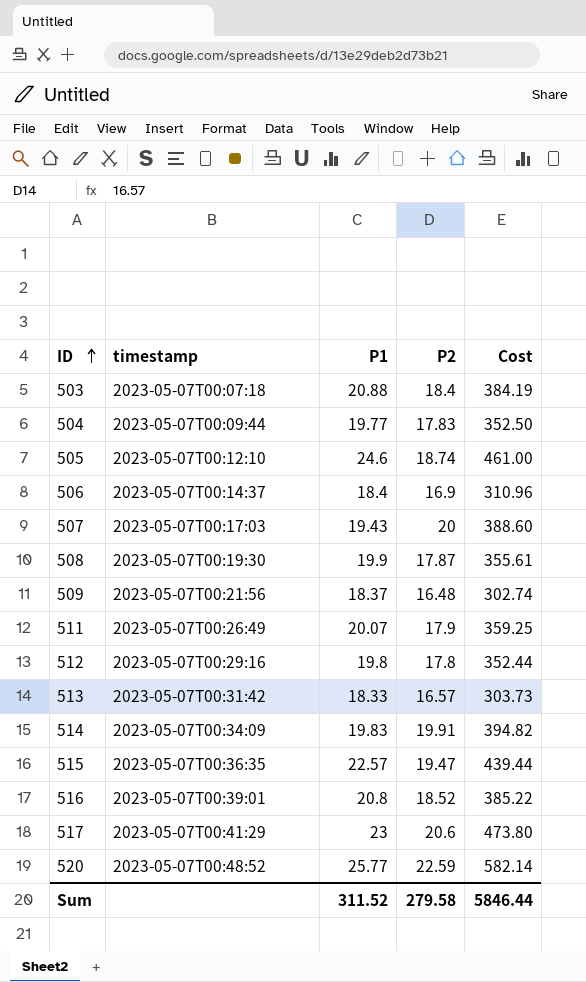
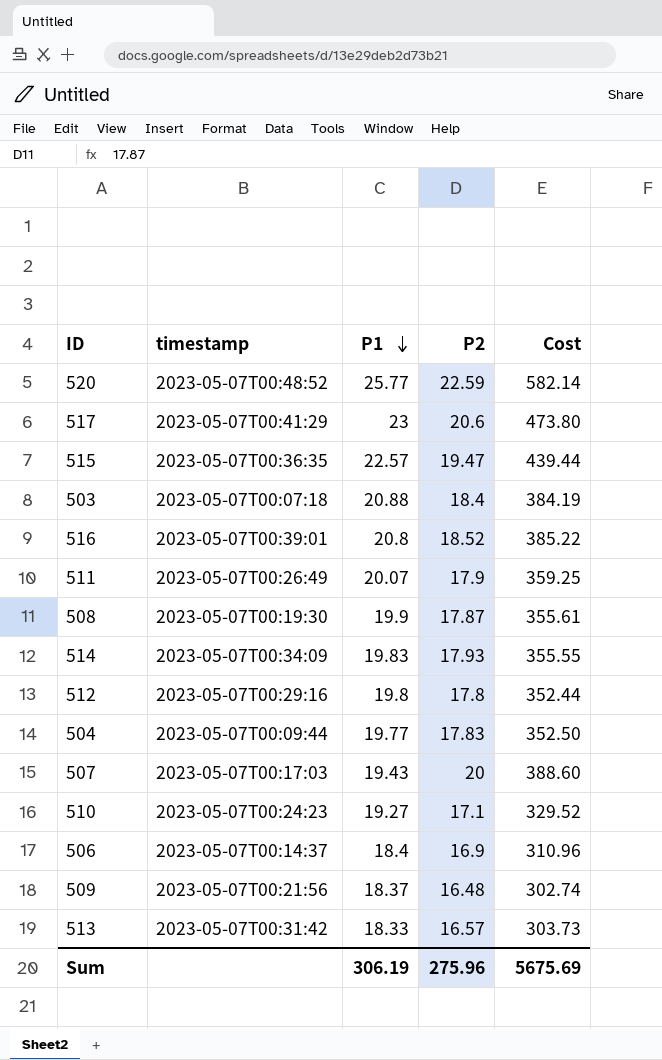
row order: ID ascending -> P1 descending
row 505: 2023-05-07T00:12:10 | 24.6 | 18.74 | 461.00 -> none
514 | P2: 19.91 -> 17.93
514 | Cost: 394.82 -> 355.55
row 510: none -> 2023-05-07T00:24:23 | 19.27 | 17.1 | 329.52
Sum | P1: 311.52 -> 306.19
Sum | P2: 279.58 -> 275.96
Sum | Cost: 5846.44 -> 5675.69

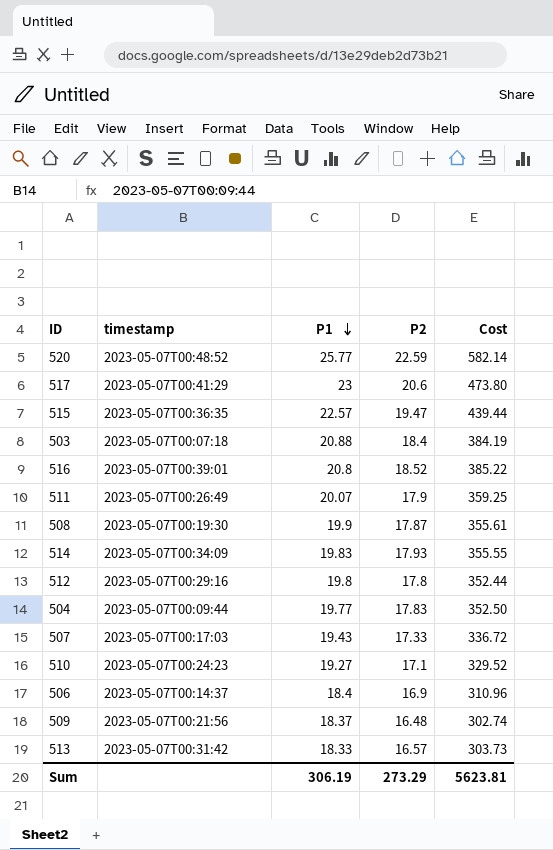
507 | P2: 20 -> 17.33
507 | Cost: 388.60 -> 336.72
Sum | P2: 275.96 -> 273.29
Sum | Cost: 5675.69 -> 5623.81

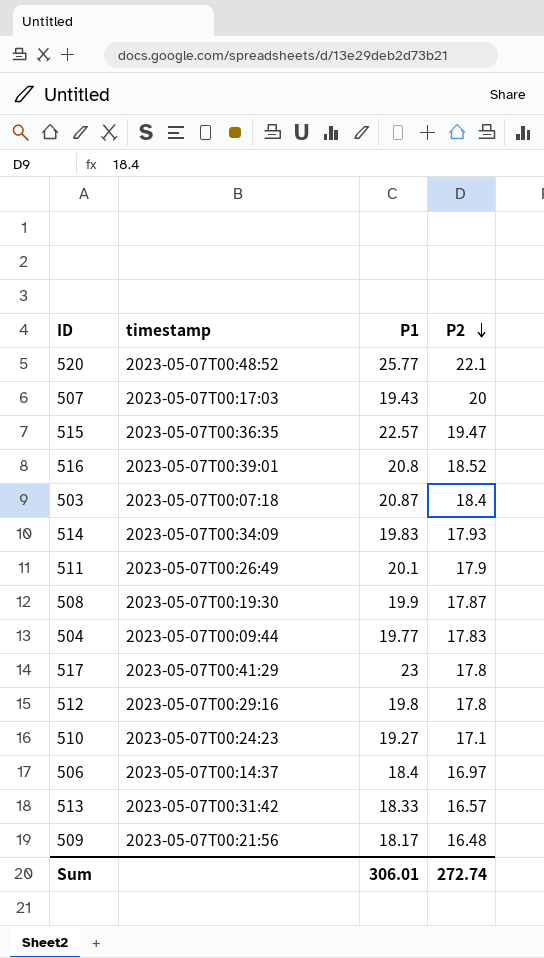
row order: P1 descending -> P2 descending
column Cost | formula: [P1] * [P2] -> none
520 | P2: 22.59 -> 22.1
507 | P2: 17.33 -> 20
503 | P1: 20.88 -> 20.87
511 | P1: 20.07 -> 20.1
517 | P2: 20.6 -> 17.8
506 | P2: 16.9 -> 16.97
509 | P1: 18.37 -> 18.17
Sum | P1: 306.19 -> 306.01
Sum | P2: 273.29 -> 272.74

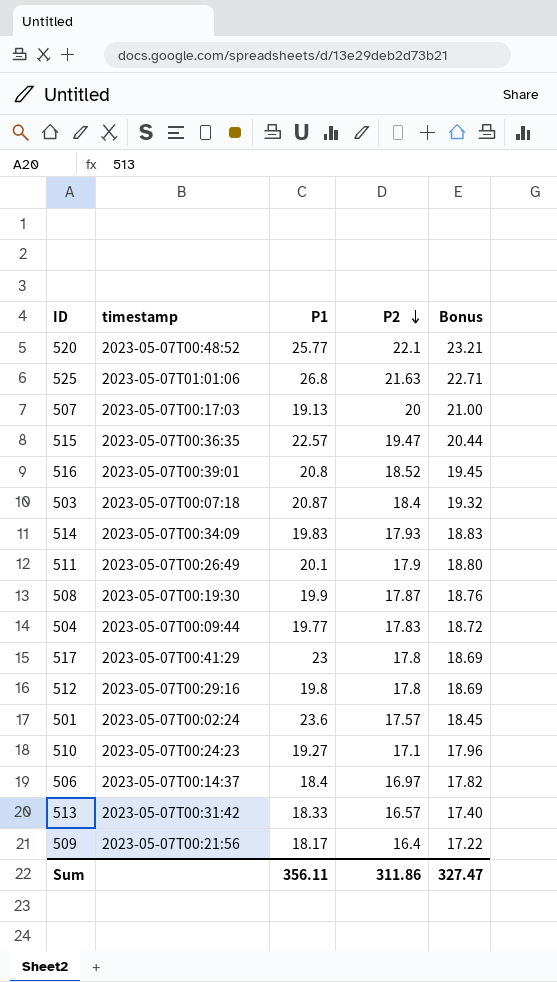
column Bonus | formula: none -> [P2] * 1.05
row 525: none -> 2023-05-07T01:01:06 | 26.8 | 21.63 | 22.71
507 | P1: 19.43 -> 19.13
row 501: none -> 2023-05-07T00:02:24 | 23.6 | 17.57 | 18.45
509 | P2: 16.48 -> 16.4
Sum | P1: 306.01 -> 356.11
Sum | P2: 272.74 -> 311.86

